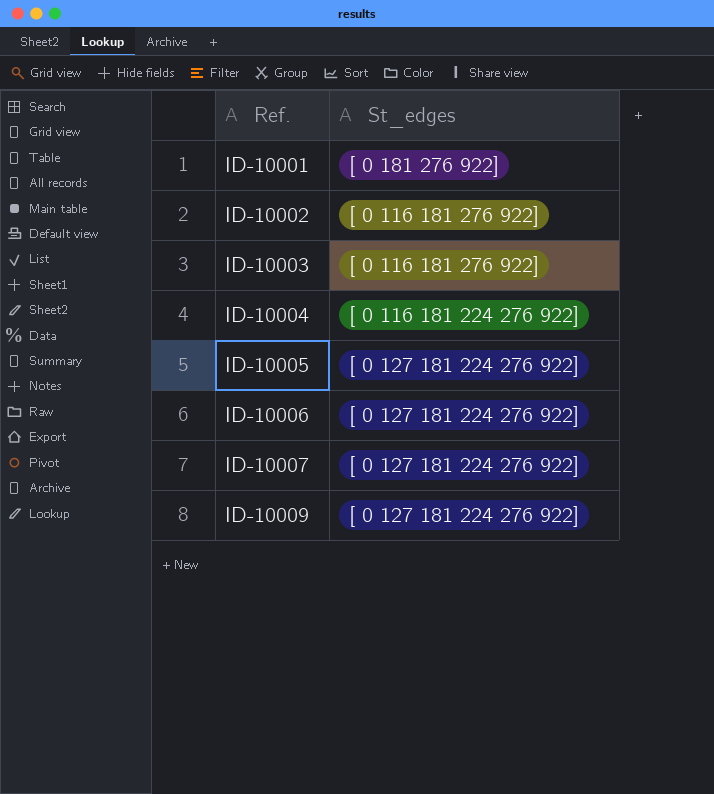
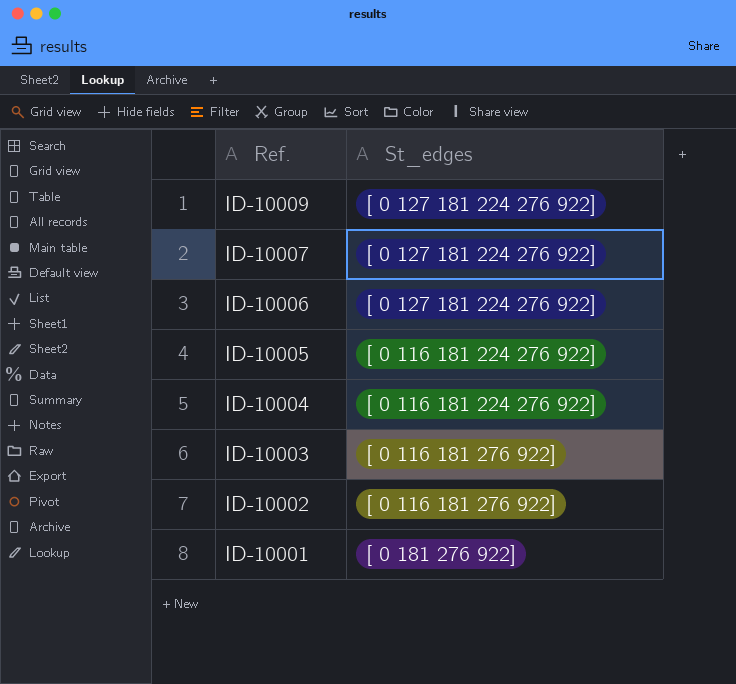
row order: Ref. ascending -> Ref. descending
ID-10005 | St_edges: [ 0 127 181 224 276 922] -> [ 0 116 181 224 276 922]

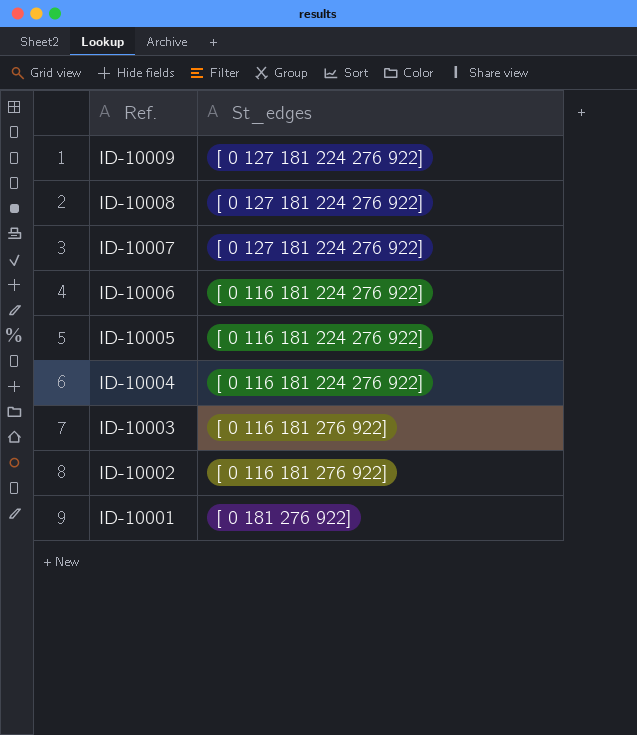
row ID-10008: none -> [ 0 127 181 224 276 922]
ID-10006 | St_edges: [ 0 127 181 224 276 922] -> [ 0 116 181 224 276 922]

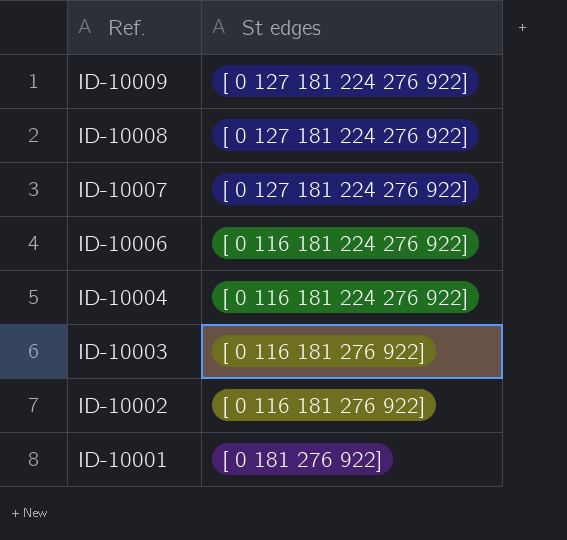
column name: St_edges -> St edges
row ID-10005: [ 0 116 181 224 276 922] -> none

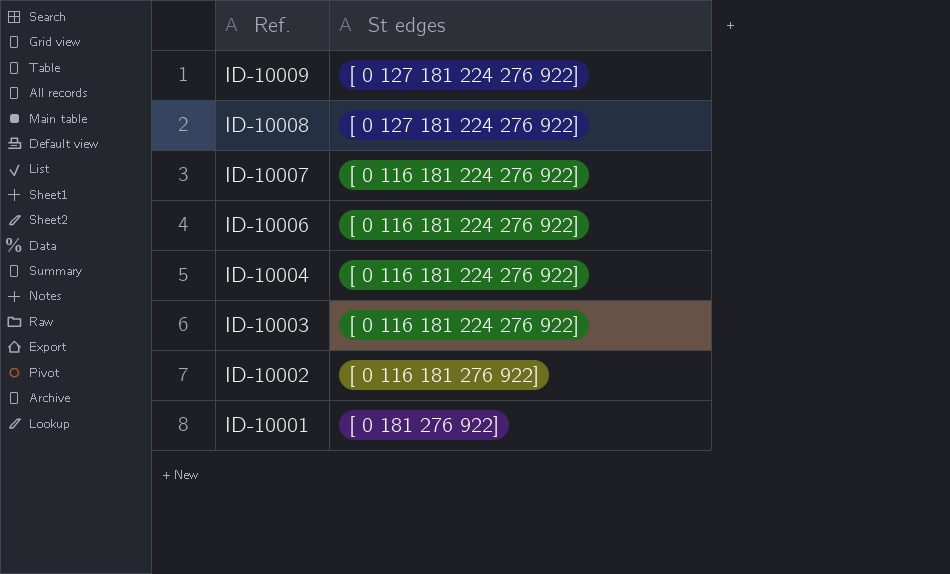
ID-10007 | St edges: [ 0 127 181 224 276 922] -> [ 0 116 181 224 276 922]
ID-10003 | St edges: [ 0 116 181 276 922] -> [ 0 116 181 224 276 922]

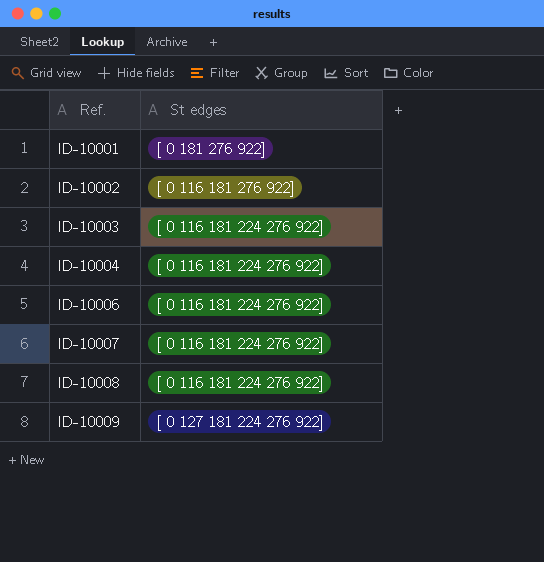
row order: Ref. descending -> Ref. ascending
ID-10008 | St edges: [ 0 127 181 224 276 922] -> [ 0 116 181 224 276 922]

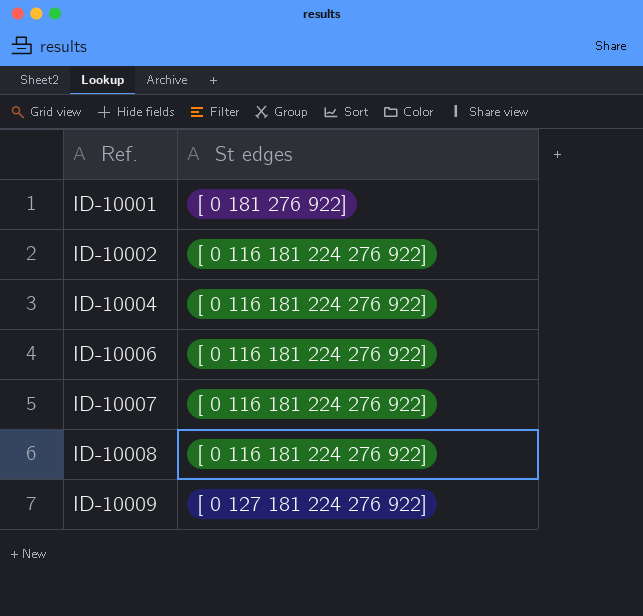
row ID-10003: [ 0 116 181 224 276 922] -> none
ID-10002 | St edges: [ 0 116 181 276 922] -> [ 0 116 181 224 276 922]

